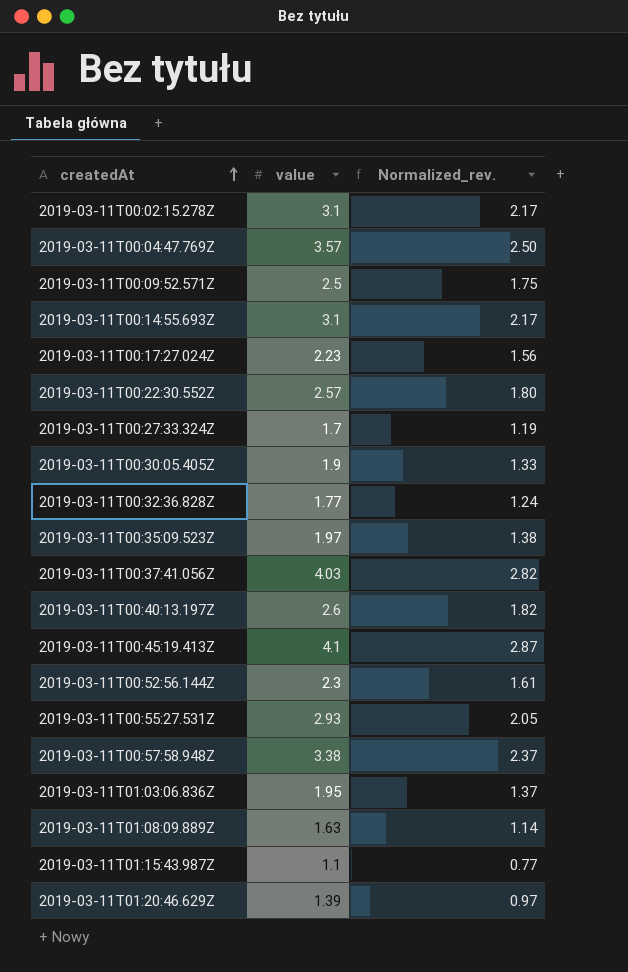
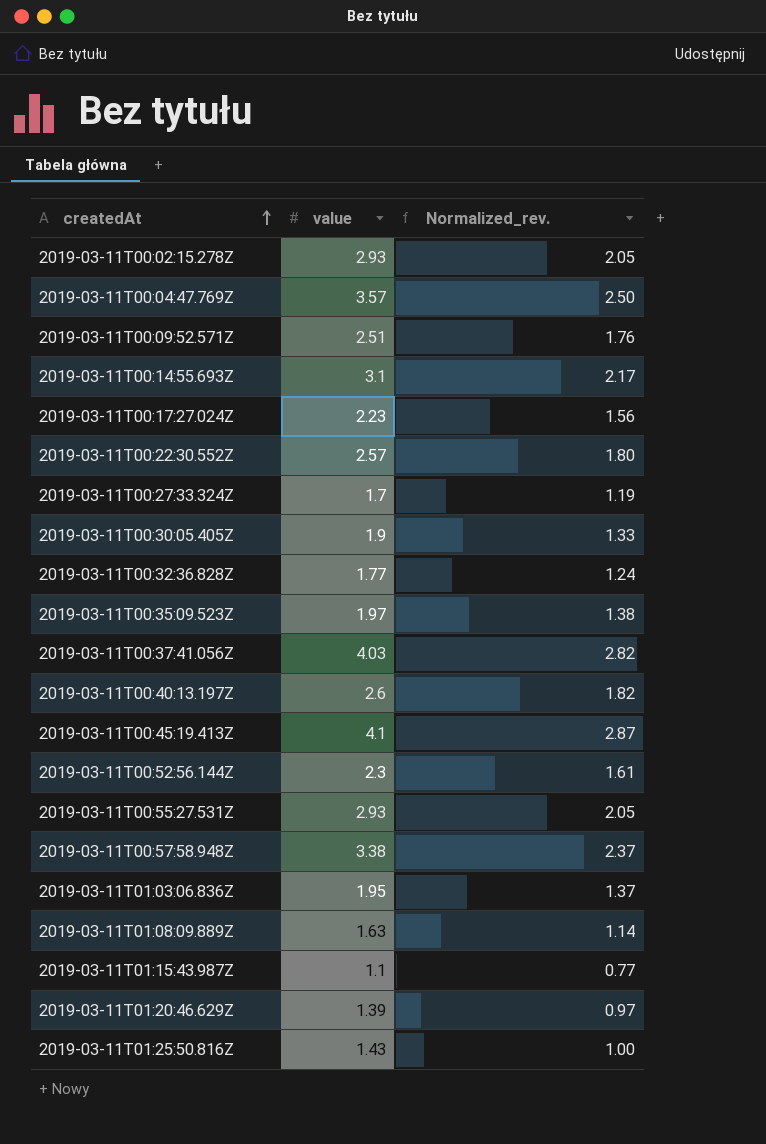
2019-03-11T00:02:15.278Z | value: 3.1 -> 2.93
2019-03-11T00:02:15.278Z | Normalized_rev.: 2.17 -> 2.05
2019-03-11T00:09:52.571Z | value: 2.5 -> 2.51
2019-03-11T00:09:52.571Z | Normalized_rev.: 1.75 -> 1.76
row 2019-03-11T01:25:50.816Z: none -> 1.43 | 1.00

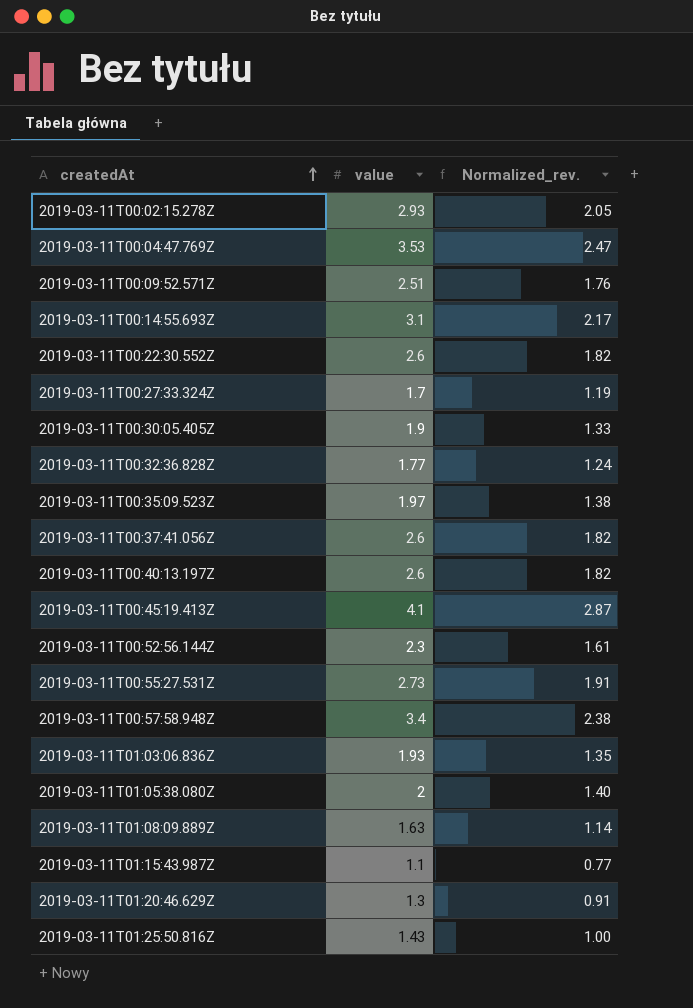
row 2019-03-11T00:17:27.024Z: 2.23 | 1.56 -> none
2019-03-11T00:04:47.769Z | value: 3.57 -> 3.53
2019-03-11T00:04:47.769Z | Normalized_rev.: 2.50 -> 2.47
2019-03-11T00:22:30.552Z | value: 2.57 -> 2.6
2019-03-11T00:22:30.552Z | Normalized_rev.: 1.80 -> 1.82
2019-03-11T00:37:41.056Z | value: 4.03 -> 2.6
2019-03-11T00:37:41.056Z | Normalized_rev.: 2.82 -> 1.82
2019-03-11T00:55:27.531Z | value: 2.93 -> 2.73
2019-03-11T00:55:27.531Z | Normalized_rev.: 2.05 -> 1.91
2019-03-11T00:57:58.948Z | value: 3.38 -> 3.4
2019-03-11T00:57:58.948Z | Normalized_rev.: 2.37 -> 2.38
2019-03-11T01:03:06.836Z | value: 1.95 -> 1.93
2019-03-11T01:03:06.836Z | Normalized_rev.: 1.37 -> 1.35
row 2019-03-11T01:05:38.080Z: none -> 2 | 1.40
2019-03-11T01:20:46.629Z | value: 1.39 -> 1.3
2019-03-11T01:20:46.629Z | Normalized_rev.: 0.97 -> 0.91

